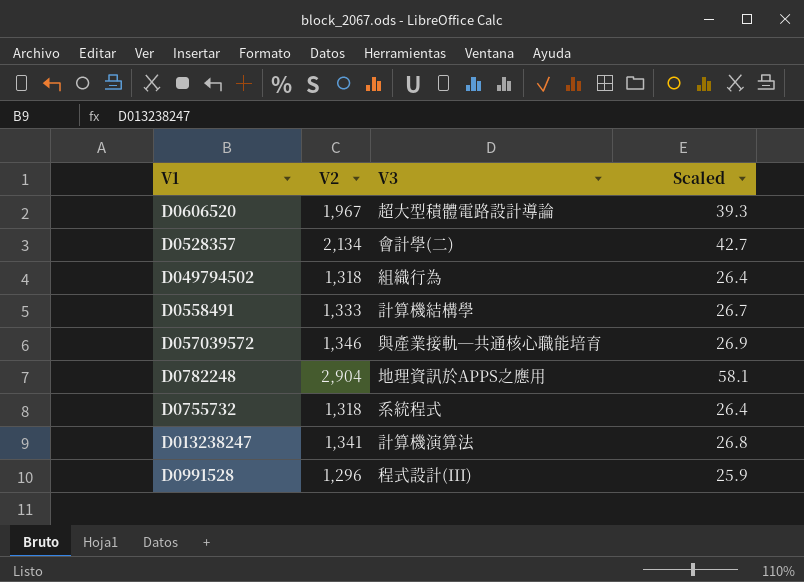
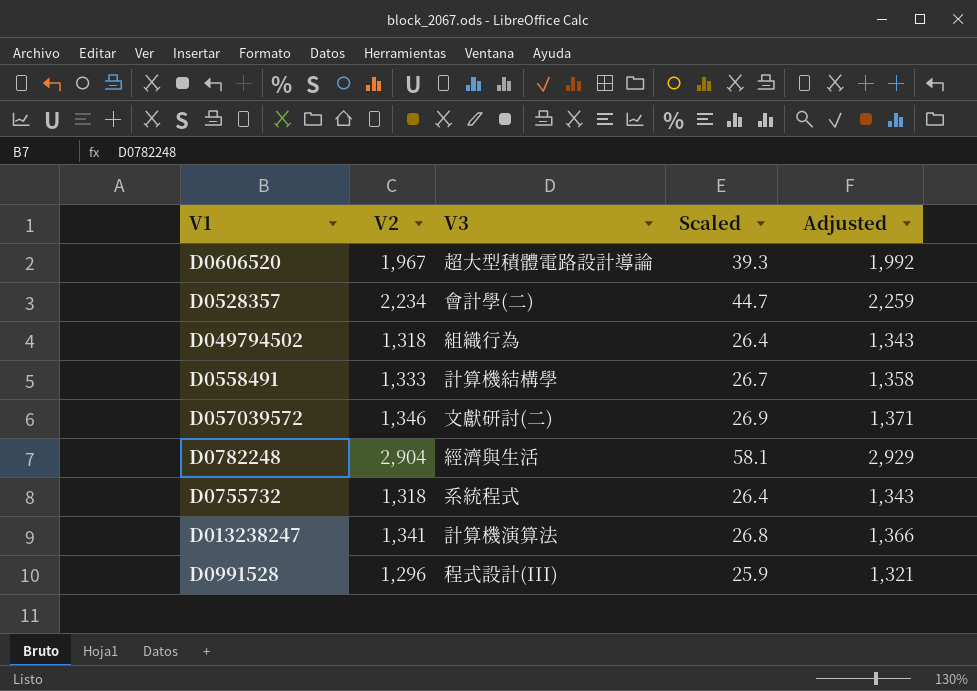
column Adjusted | formula: none -> [V2] + 25
D0528357 | V2: 2,134 -> 2,234
D0528357 | Scaled: 42.7 -> 44.7
D057039572 | V3: 與產業接軌─共通核心職能培育 -> 文獻研討(二)
D0782248 | V3: 地理資訊於APPS之應用 -> 經濟與生活

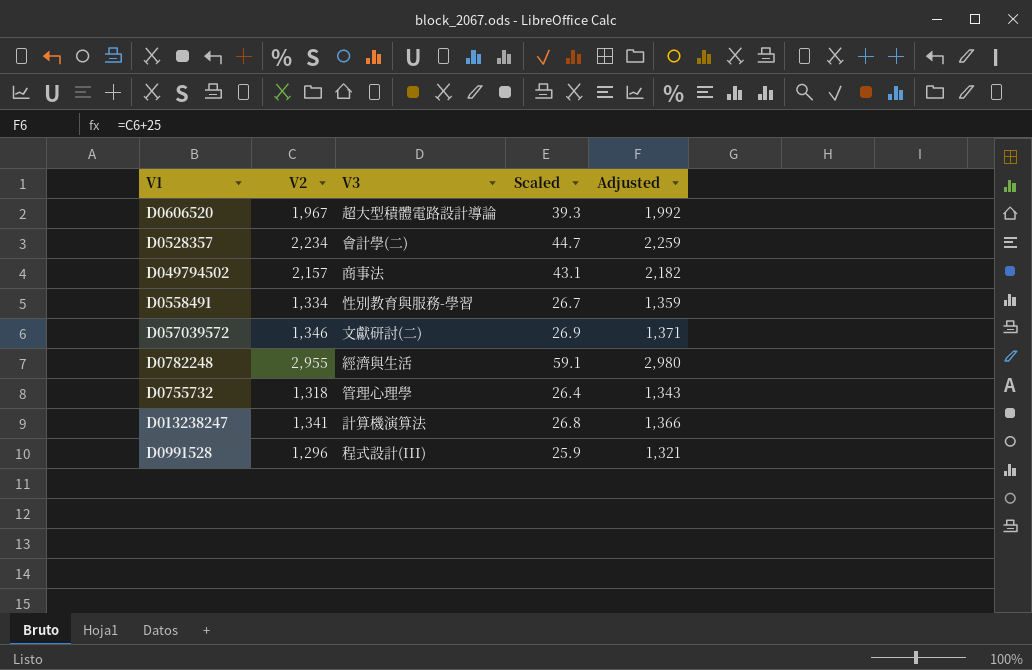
D049794502 | V2: 1,318 -> 2,157
D049794502 | V3: 組織行為 -> 商事法
D049794502 | Scaled: 26.4 -> 43.1
D049794502 | Adjusted: 1,343 -> 2,182
D0558491 | V2: 1,333 -> 1,334
D0558491 | V3: 計算機結構學 -> 性別教育與服務-學習
D0558491 | Adjusted: 1,358 -> 1,359
D0782248 | V2: 2,904 -> 2,955
D0782248 | Scaled: 58.1 -> 59.1
D0782248 | Adjusted: 2,929 -> 2,980
D0755732 | V3: 系統程式 -> 管理心理學

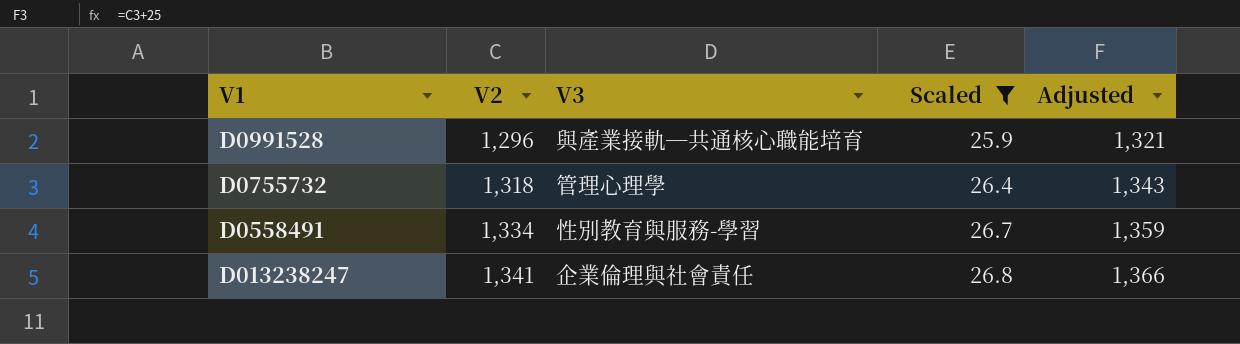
filter: none -> Scaled <= 26.8
row order: none -> V2 ascending
D0991528 | V3: 程式設計(III) -> 與產業接軌─共通核心職能培育
D013238247 | V3: 計算機演算法 -> 企業倫理與社會責任

